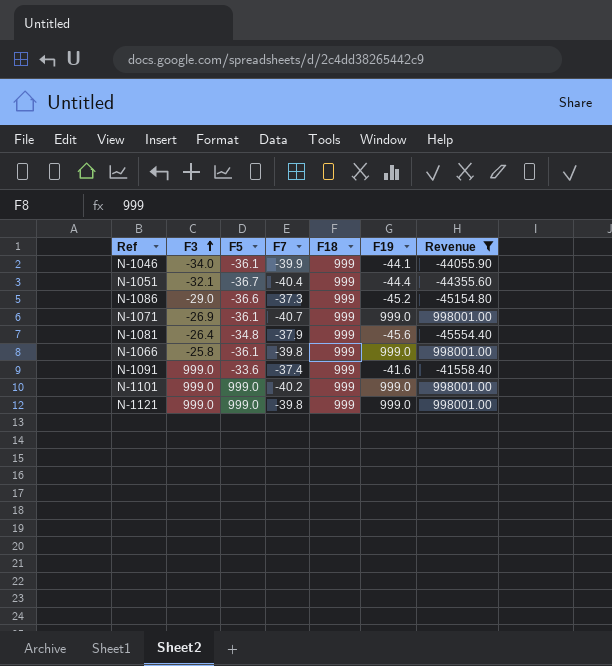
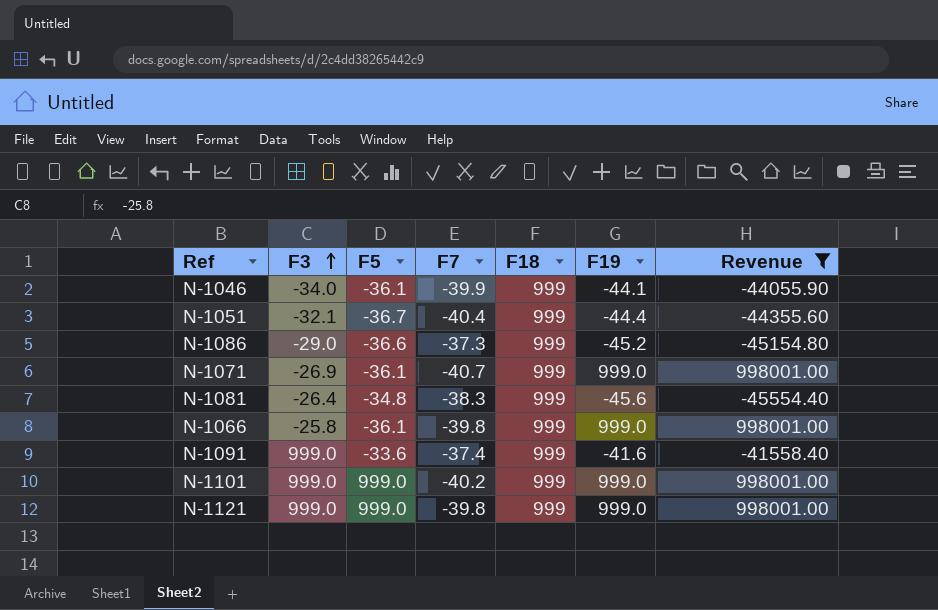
N-1081 | F7: -37.9 -> -38.3

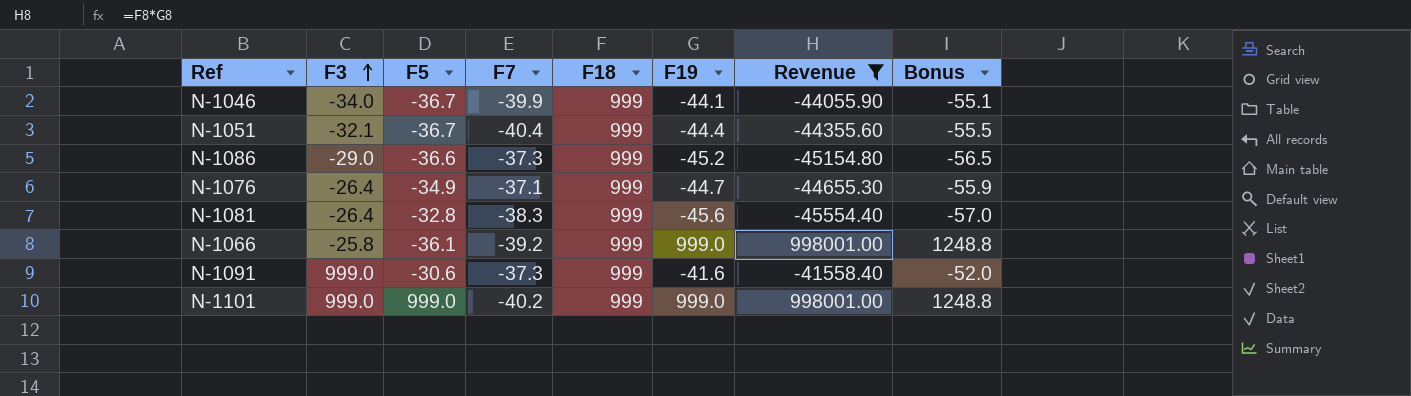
column Bonus | formula: none -> [F19] * 1.25
row N-1071: -26.9 | -36.1 | -40.7 | 999 | 999.0 | 998001.00 -> none
row N-1121: 999.0 | 999.0 | -39.8 | 999 | 999.0 | 998001.00 -> none
N-1046 | F5: -36.1 -> -36.7
row N-1076: none -> -26.4 | -34.9 | -37.1 | 999 | -44.7 | -44655.30 | -55.9
N-1081 | F5: -34.8 -> -32.8
N-1066 | F7: -39.8 -> -39.2
N-1091 | F5: -33.6 -> -30.6
N-1091 | F7: -37.4 -> -37.3

